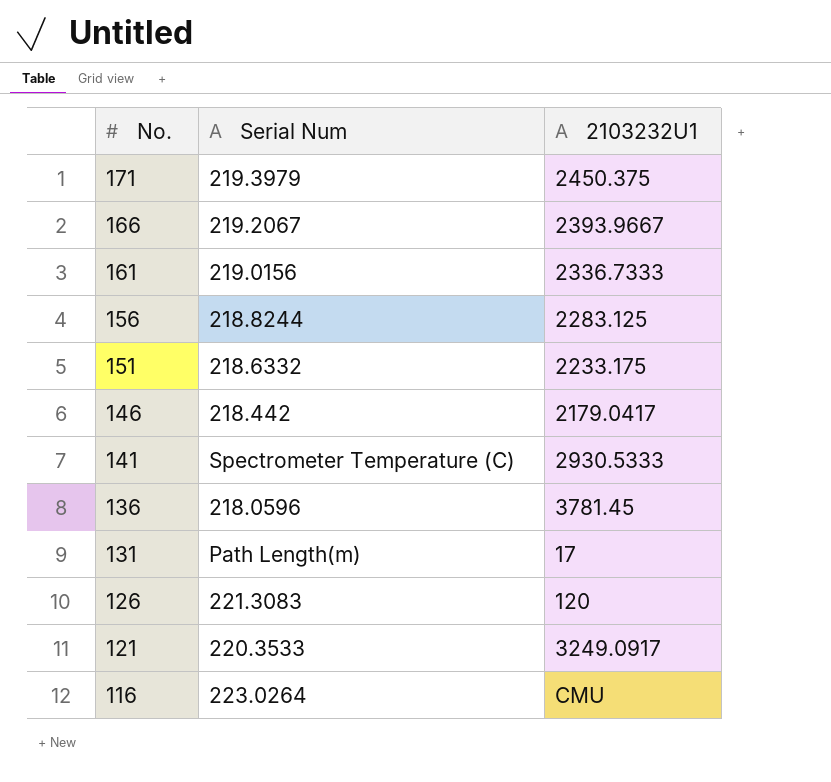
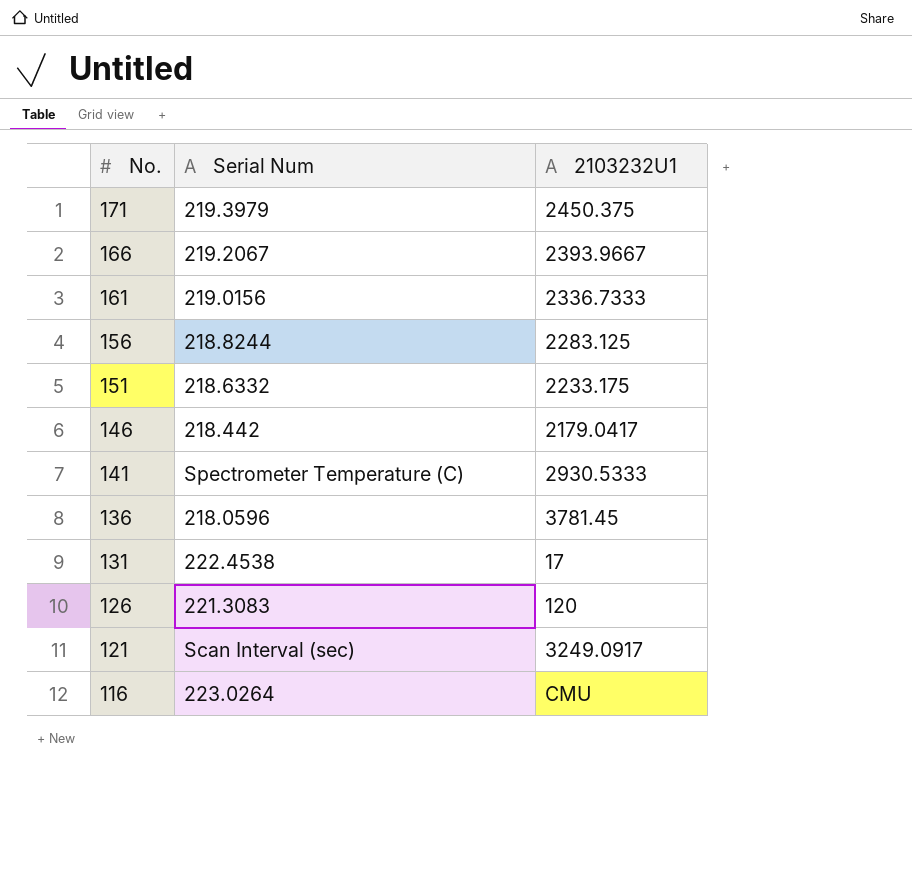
131 | Serial Num: Path Length(m) -> 222.4538
121 | Serial Num: 220.3533 -> Scan Interval (sec)

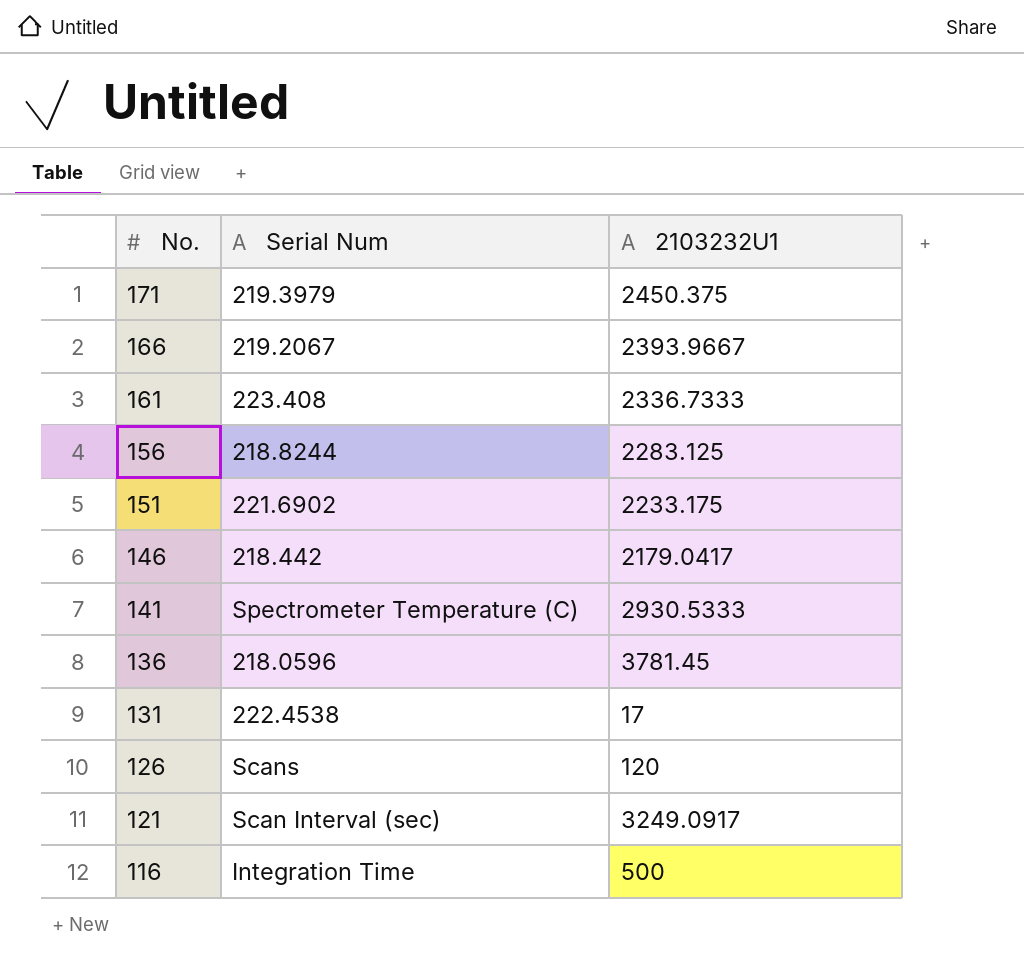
161 | Serial Num: 219.0156 -> 223.408
151 | Serial Num: 218.6332 -> 221.6902
126 | Serial Num: 221.3083 -> Scans
116 | Serial Num: 223.0264 -> Integration Time
116 | 2103232U1: CMU -> 500

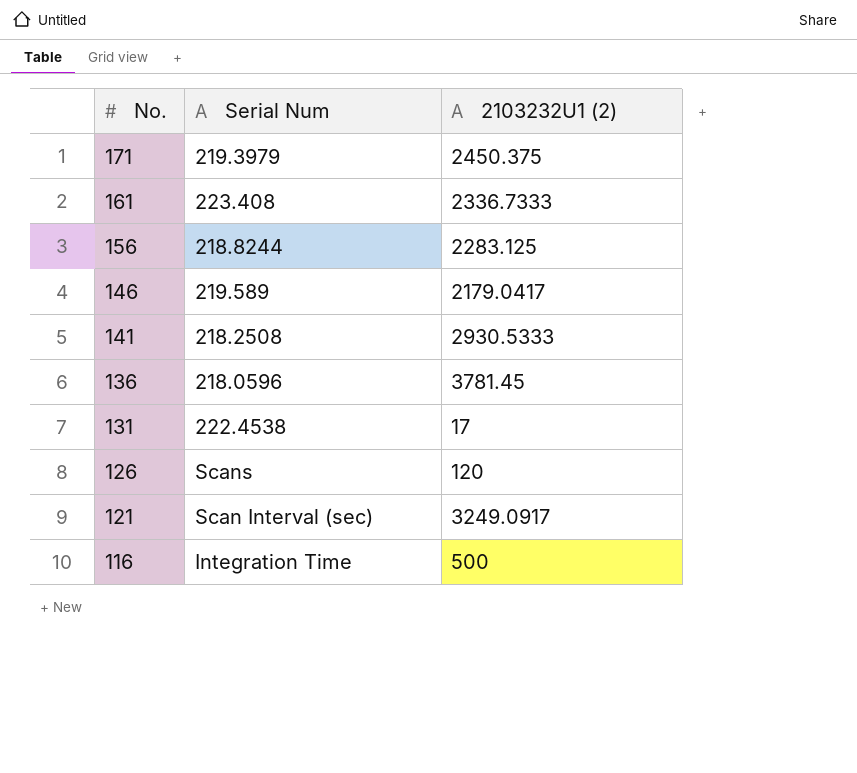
column name: 2103232U1 -> 2103232U1 (2)
row 166: 219.2067 | 2393.9667 -> none
row 151: 221.6902 | 2233.175 -> none
146 | Serial Num: 218.442 -> 219.589
141 | Serial Num: Spectrometer Temperature (C) -> 218.2508

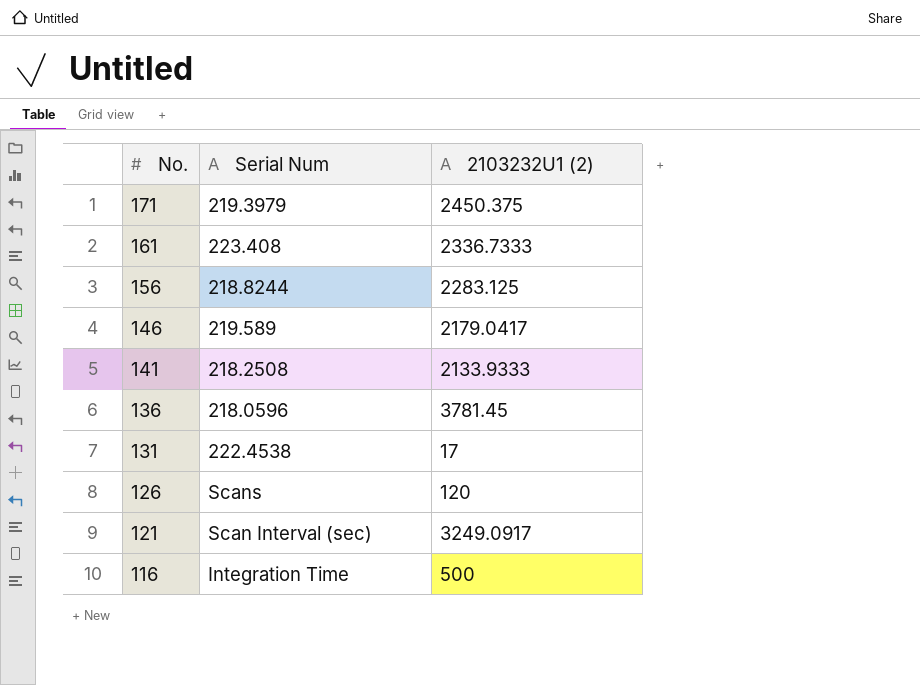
141 | 2103232U1 (2): 2930.5333 -> 2133.9333

